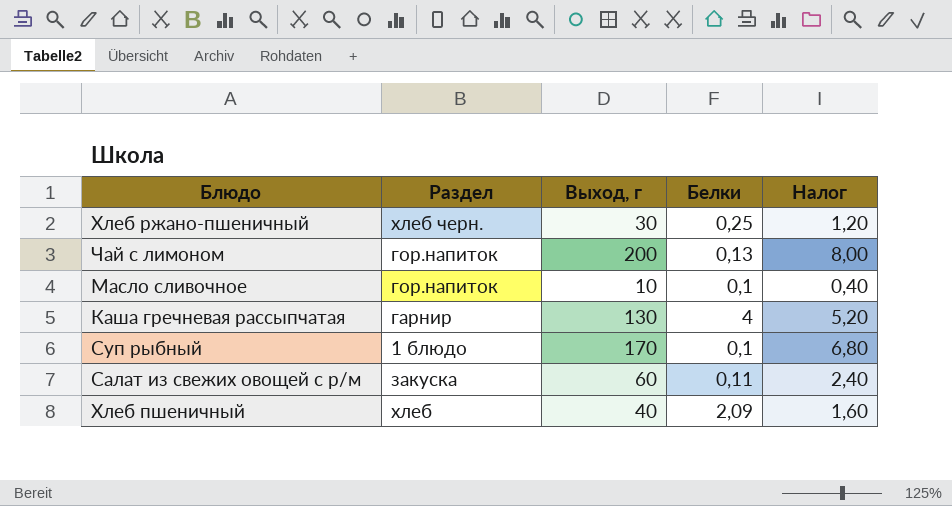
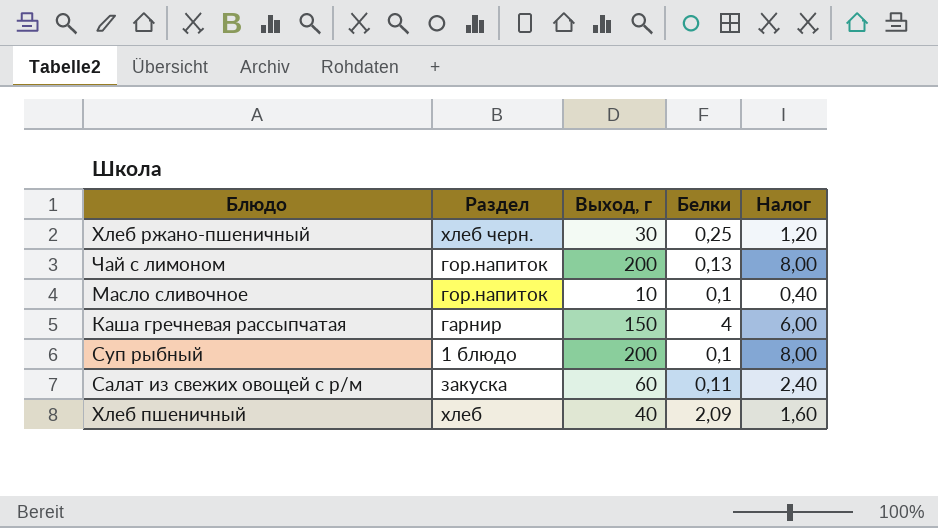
Каша гречневая рассыпчатая | Выход, г: 130 -> 150
Каша гречневая рассыпчатая | Налог: 5,20 -> 6,00
Суп рыбный | Выход, г: 170 -> 200
Суп рыбный | Налог: 6,80 -> 8,00

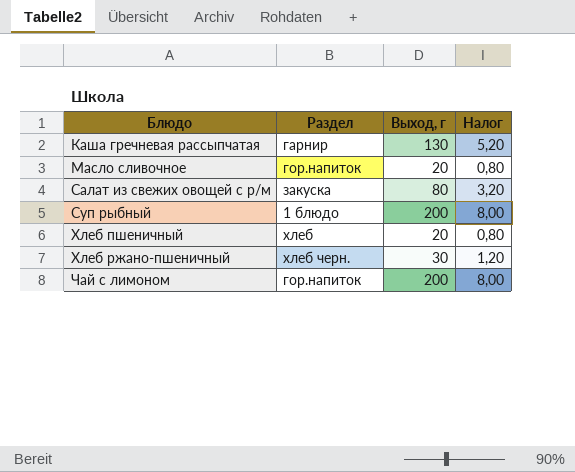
row order: none -> Блюдо ascending
column Белки | position: 4 -> none
Каша гречневая рассыпчатая | Выход, г: 150 -> 130
Каша гречневая рассыпчатая | Налог: 6,00 -> 5,20
Масло сливочное | Выход, г: 10 -> 20
Масло сливочное | Налог: 0,40 -> 0,80
Салат из свежих овощей с р/м | Выход, г: 60 -> 80
Салат из свежих овощей с р/м | Налог: 2,40 -> 3,20
Хлеб пшеничный | Выход, г: 40 -> 20
Хлеб пшеничный | Налог: 1,60 -> 0,80

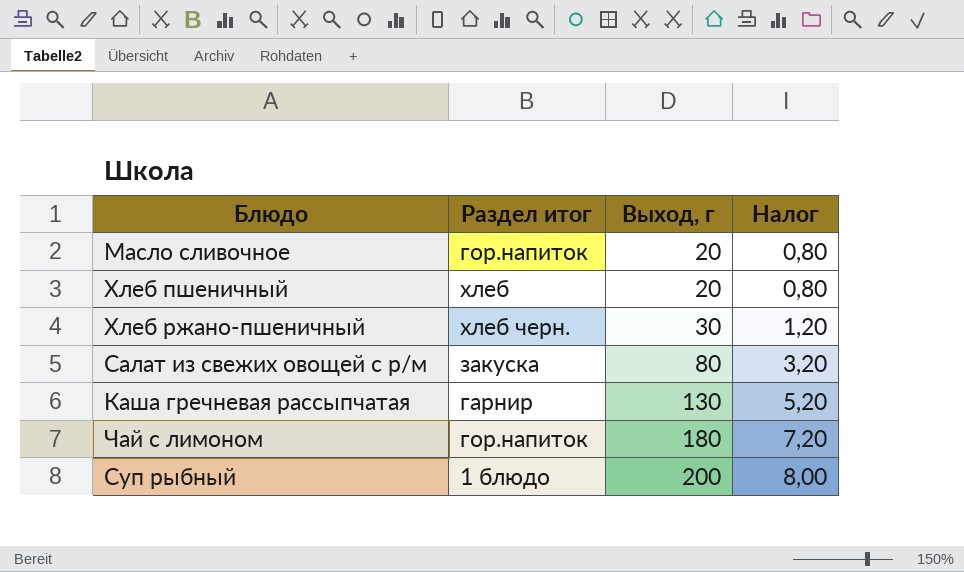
row order: Блюдо ascending -> Выход, г ascending
column name: Раздел -> Раздел итог
Чай с лимоном | Выход, г: 200 -> 180
Чай с лимоном | Налог: 8,00 -> 7,20

